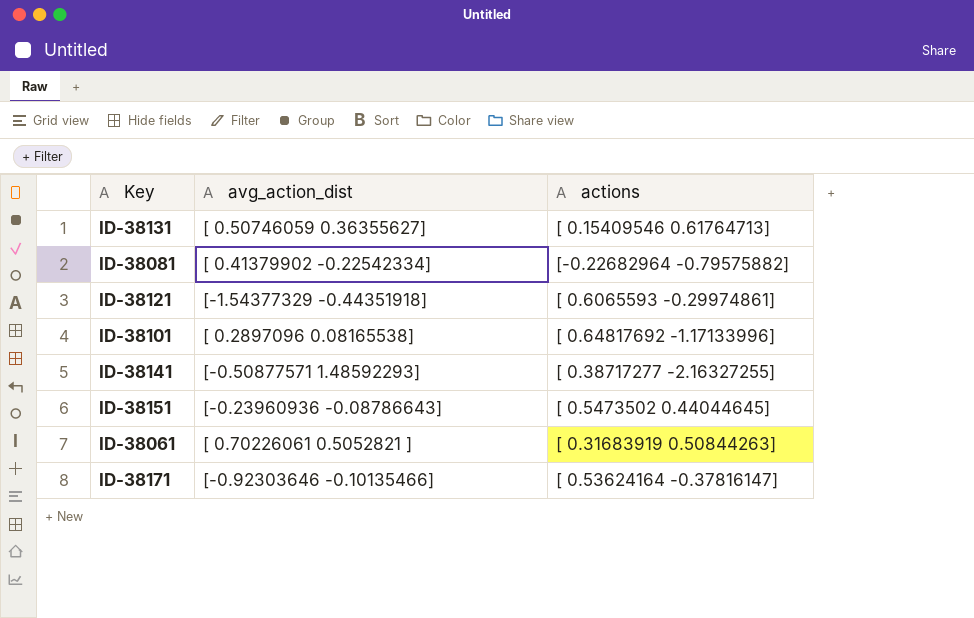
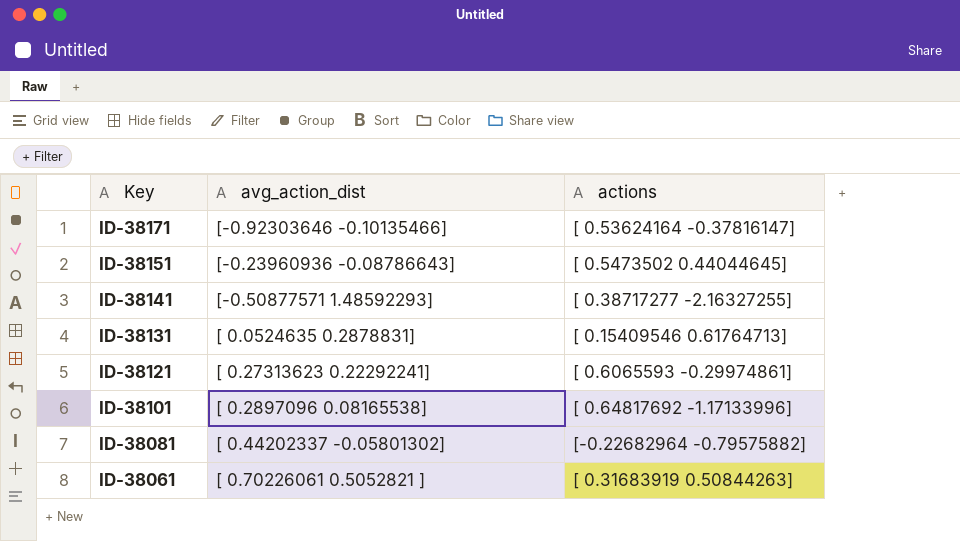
row order: none -> Key descending
ID-38131 | avg_action_dist: [ 0.50746059 0.36355627] -> [ 0.0524635 0.2878831]
ID-38121 | avg_action_dist: [-1.54377329 -0.44351918] -> [ 0.27313623 0.22292241]
ID-38081 | avg_action_dist: [ 0.41379902 -0.22542334] -> [ 0.44202337 -0.05801302]

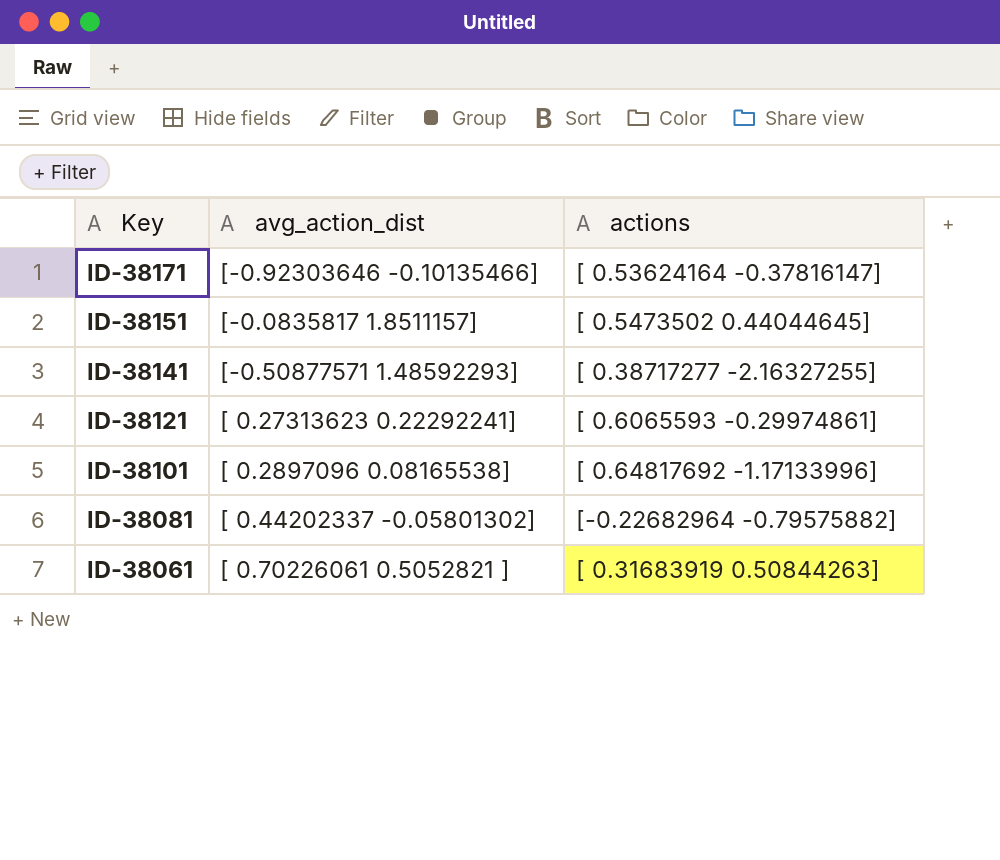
row ID-38131: [ 0.0524635 0.2878831] | [ 0.15409546 0.61764713] -> none
ID-38151 | avg_action_dist: [-0.23960936 -0.08786643] -> [-0.0835817 1.8511157]

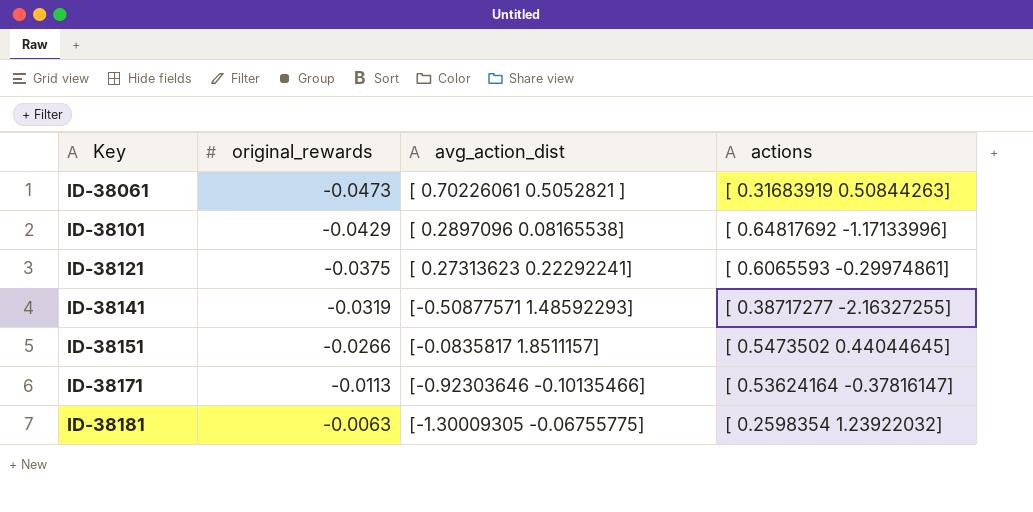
row order: Key descending -> Key ascending
column original_rewards | position: none -> 2
row ID-38081: [ 0.44202337 -0.05801302] | [-0.22682964 -0.79575882] -> none
row ID-38181: none -> -0.0063 | [-1.30009305 -0.06755775] | [ 0.2598354 1.23922032]

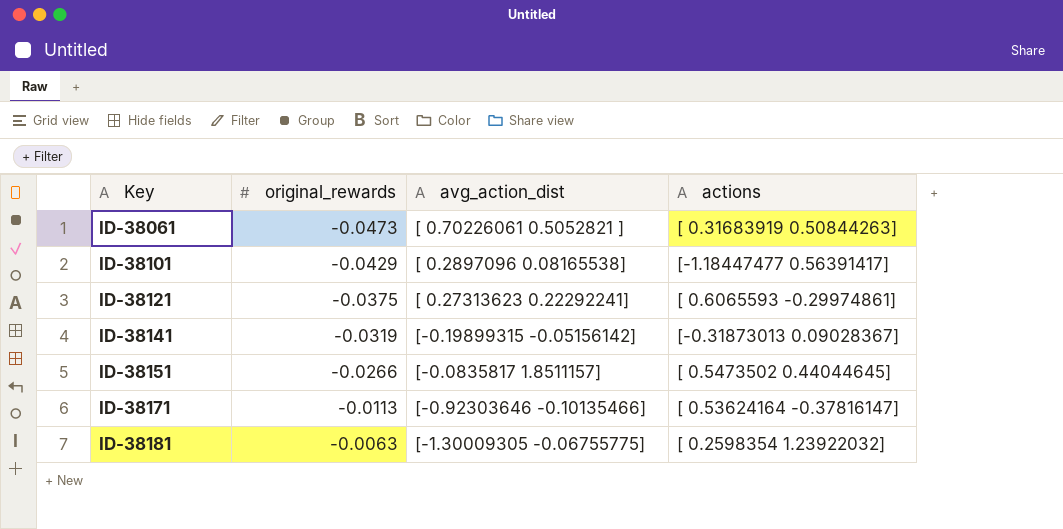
ID-38101 | actions: [ 0.64817692 -1.17133996] -> [-1.18447477 0.56391417]
ID-38141 | avg_action_dist: [-0.50877571 1.48592293] -> [-0.19899315 -0.05156142]
ID-38141 | actions: [ 0.38717277 -2.16327255] -> [-0.31873013 0.09028367]

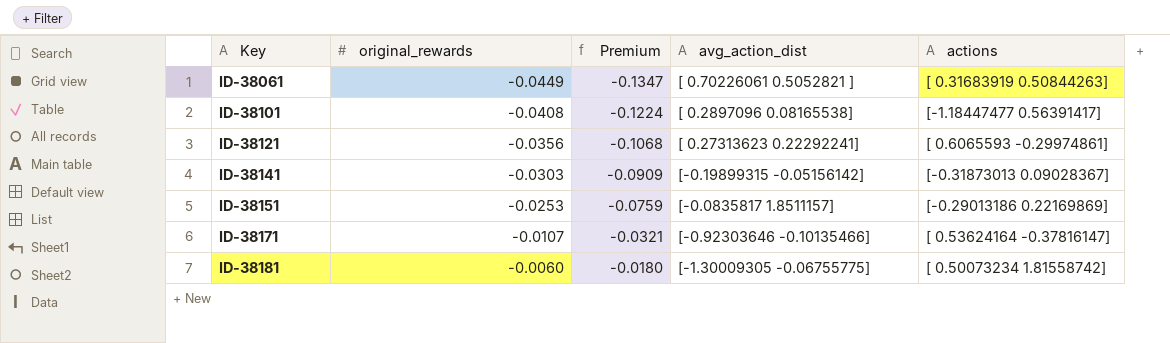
column Premium | formula: none -> [original_rewards] * 3
ID-38061 | original_rewards: -0.0473 -> -0.0449
ID-38101 | original_rewards: -0.0429 -> -0.0408
ID-38121 | original_rewards: -0.0375 -> -0.0356
ID-38141 | original_rewards: -0.0319 -> -0.0303
ID-38151 | original_rewards: -0.0266 -> -0.0253
ID-38151 | actions: [ 0.5473502 0.44044645] -> [-0.29013186 0.22169869]
ID-38171 | original_rewards: -0.0113 -> -0.0107
ID-38181 | original_rewards: -0.0063 -> -0.0060
ID-38181 | actions: [ 0.2598354 1.23922032] -> [ 0.50073234 1.81558742]

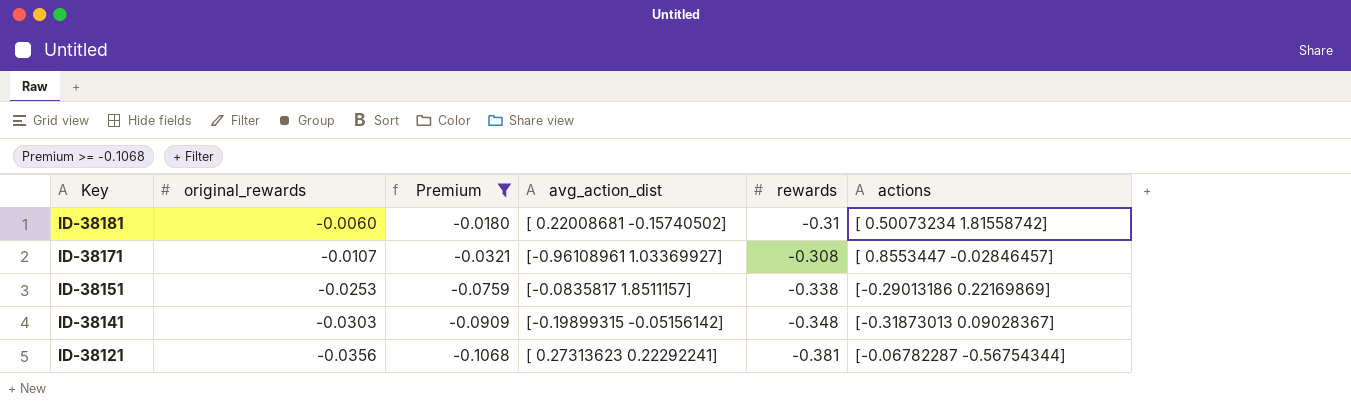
filter: none -> Premium >= -0.1068
row order: Key ascending -> Key descending
column rewards | position: none -> 5
ID-38181 | avg_action_dist: [-1.30009305 -0.06755775] -> [ 0.22008681 -0.15740502]
ID-38171 | avg_action_dist: [-0.92303646 -0.10135466] -> [-0.96108961 1.03369927]
ID-38171 | actions: [ 0.53624164 -0.37816147] -> [ 0.8553447 -0.02846457]
ID-38121 | actions: [ 0.6065593 -0.29974861] -> [-0.06782287 -0.56754344]

